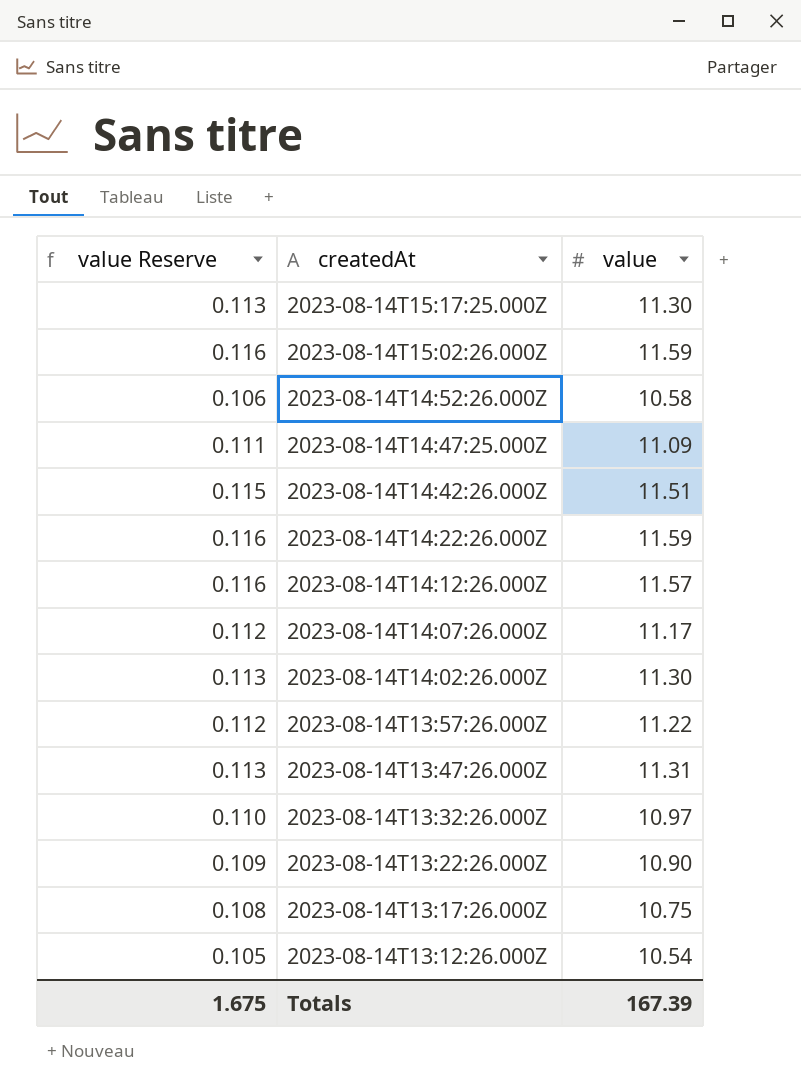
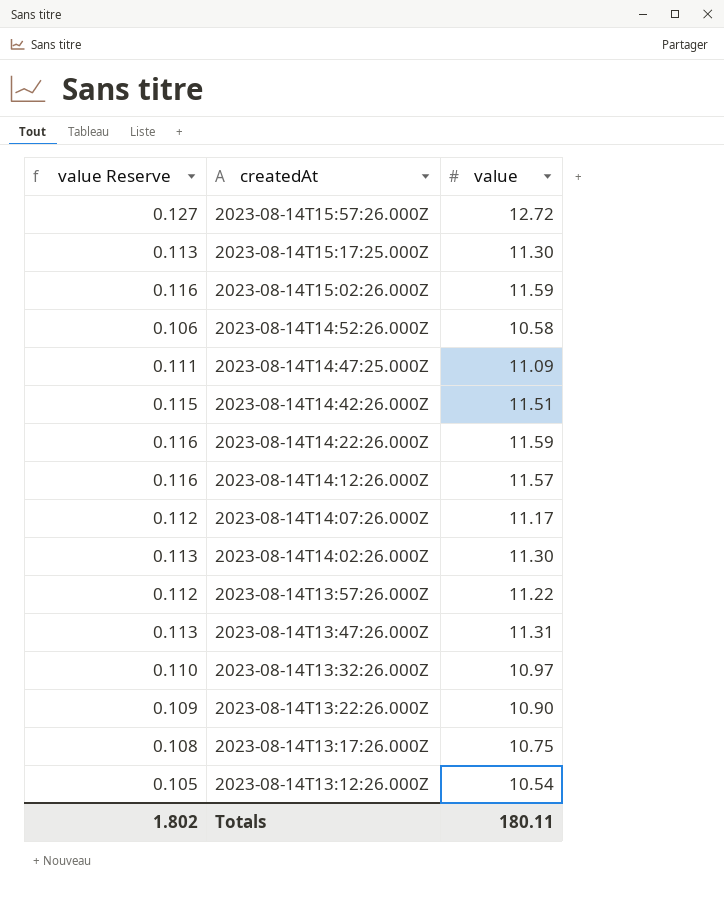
row 2023-08-14T15:57:26.000Z: none -> 0.127 | 12.72
Totals | value Reserve: 1.675 -> 1.802
Totals | value: 167.39 -> 180.11

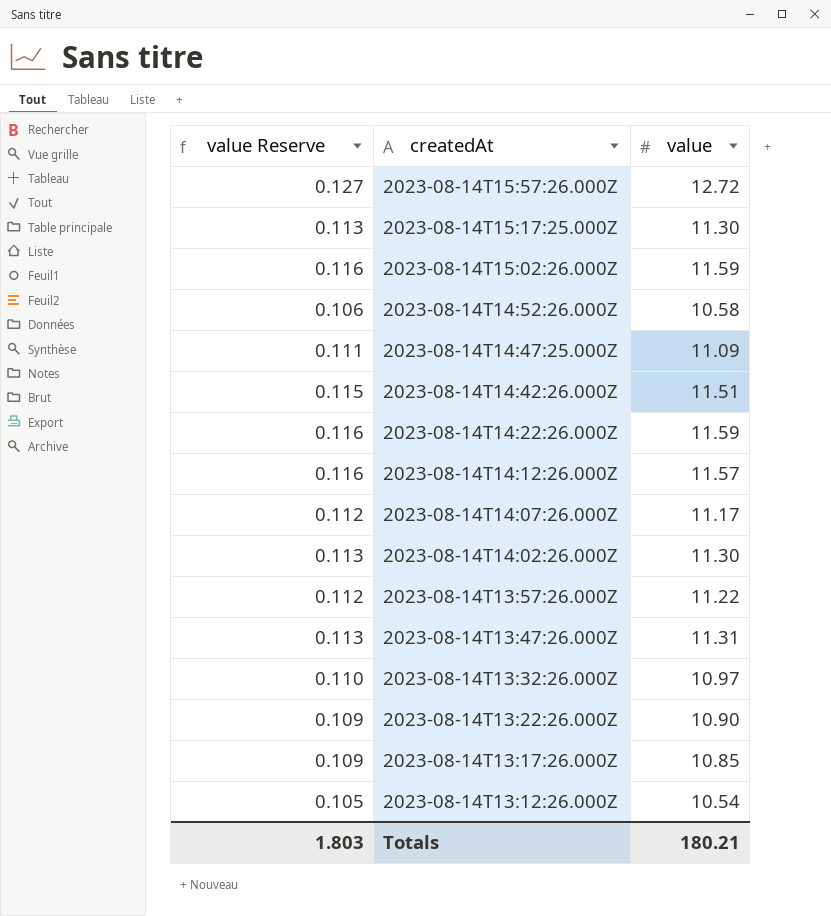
2023-08-14T13:17:26.000Z | value Reserve: 0.108 -> 0.109
2023-08-14T13:17:26.000Z | value: 10.75 -> 10.85
Totals | value Reserve: 1.802 -> 1.803
Totals | value: 180.11 -> 180.21

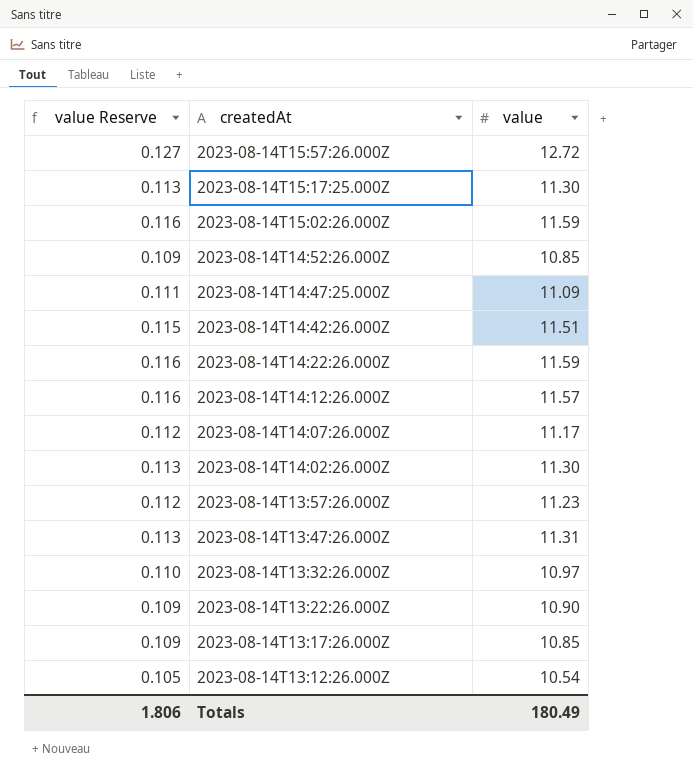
2023-08-14T14:52:26.000Z | value Reserve: 0.106 -> 0.109
2023-08-14T14:52:26.000Z | value: 10.58 -> 10.85
2023-08-14T13:57:26.000Z | value: 11.22 -> 11.23
Totals | value Reserve: 1.803 -> 1.806
Totals | value: 180.21 -> 180.49

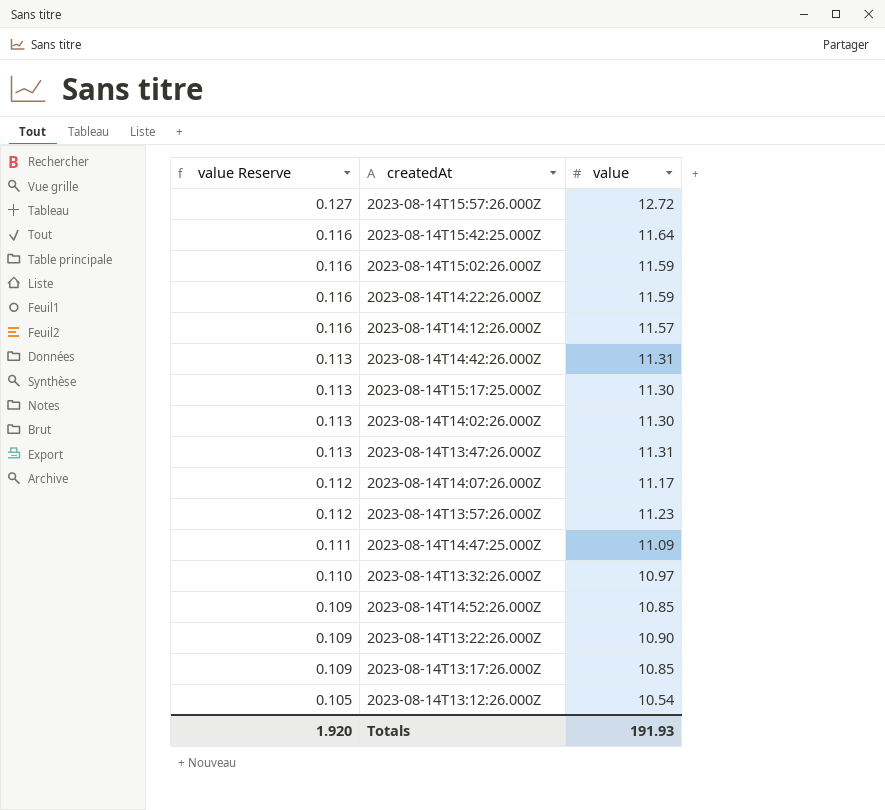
row order: createdAt descending -> value Reserve descending
row 2023-08-14T15:42:25.000Z: none -> 0.116 | 11.64
2023-08-14T14:42:26.000Z | value Reserve: 0.115 -> 0.113
2023-08-14T14:42:26.000Z | value: 11.51 -> 11.31
Totals | value Reserve: 1.806 -> 1.920
Totals | value: 180.49 -> 191.93

